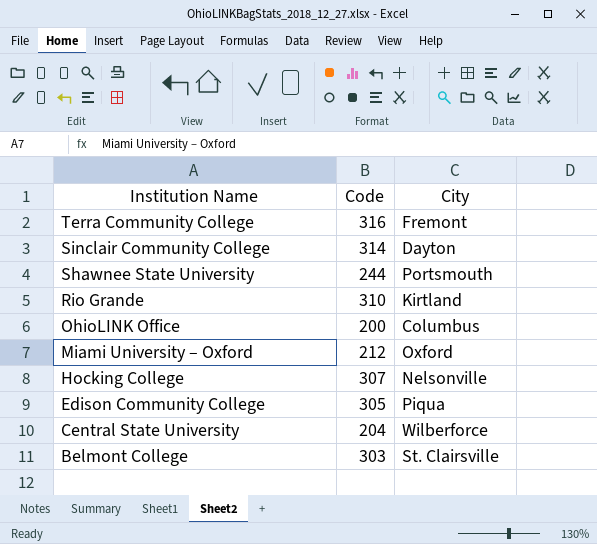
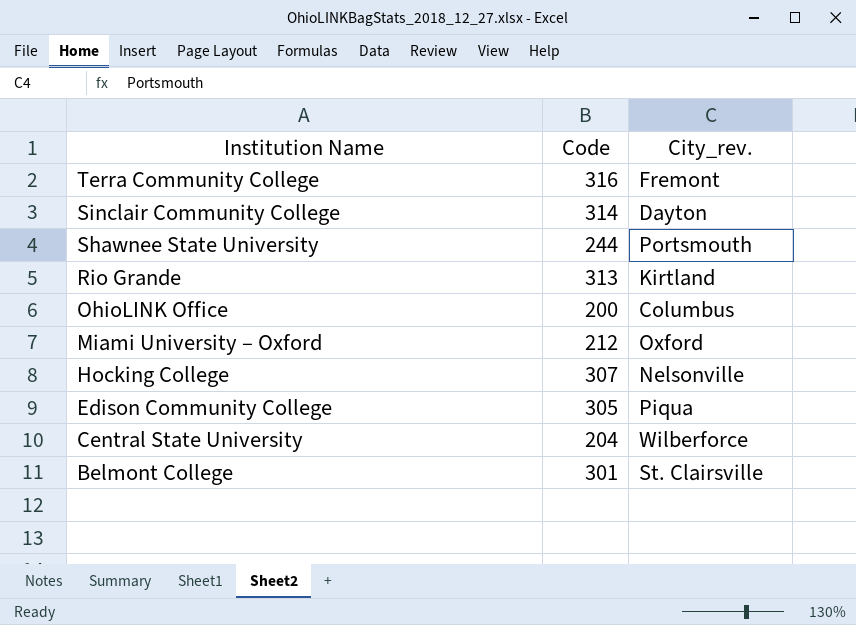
column name: City -> City_rev.
Rio Grande | Code: 310 -> 313
Belmont College | Code: 303 -> 301

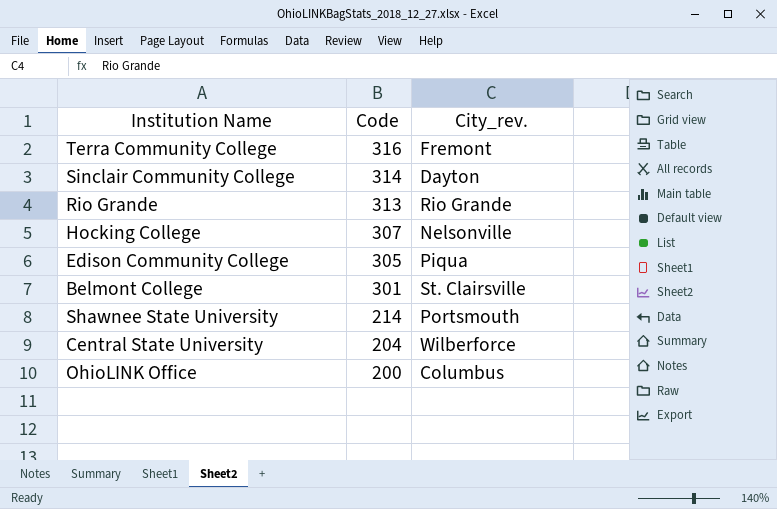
row order: Institution Name descending -> Code descending
row Miami University – Oxford: 212 | Oxford -> none
Rio Grande | City_rev.: Kirtland -> Rio Grande
Shawnee State University | Code: 244 -> 214

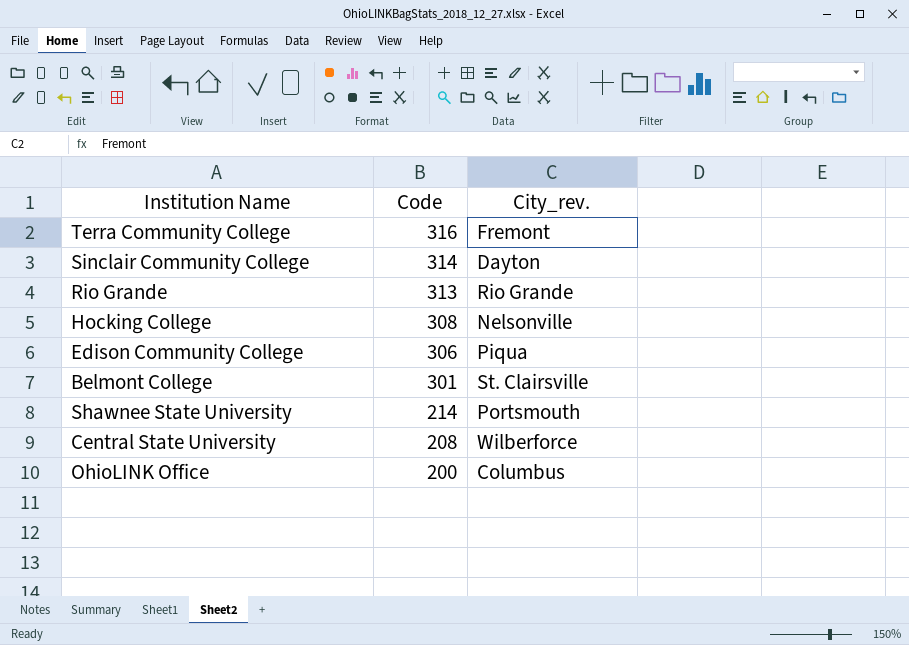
Hocking College | Code: 307 -> 308
Edison Community College | Code: 305 -> 306
Central State University | Code: 204 -> 208

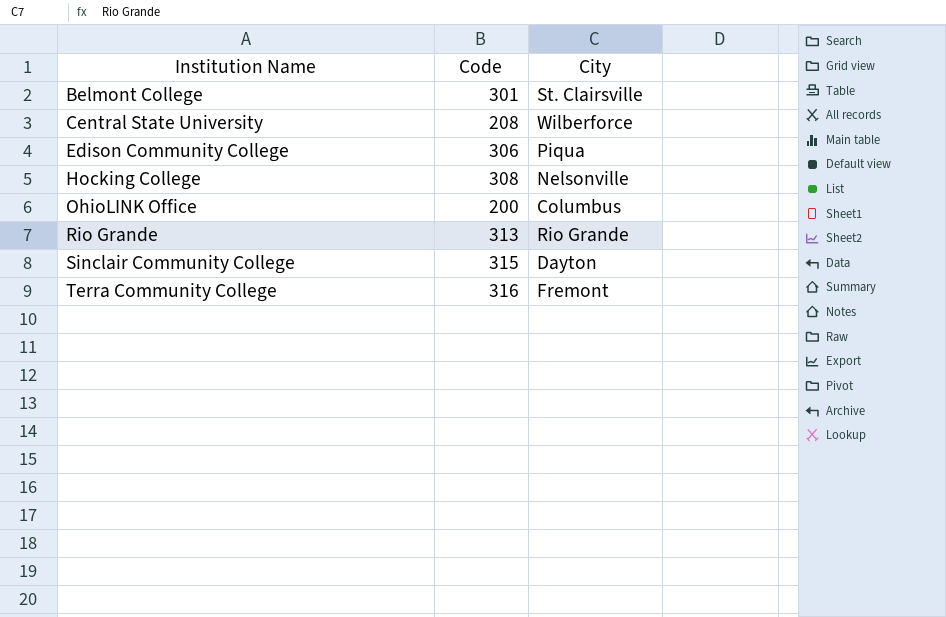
row order: Code descending -> Institution Name ascending
column name: City_rev. -> City
row Shawnee State University: 214 | Portsmouth -> none
Sinclair Community College | Code: 314 -> 315

